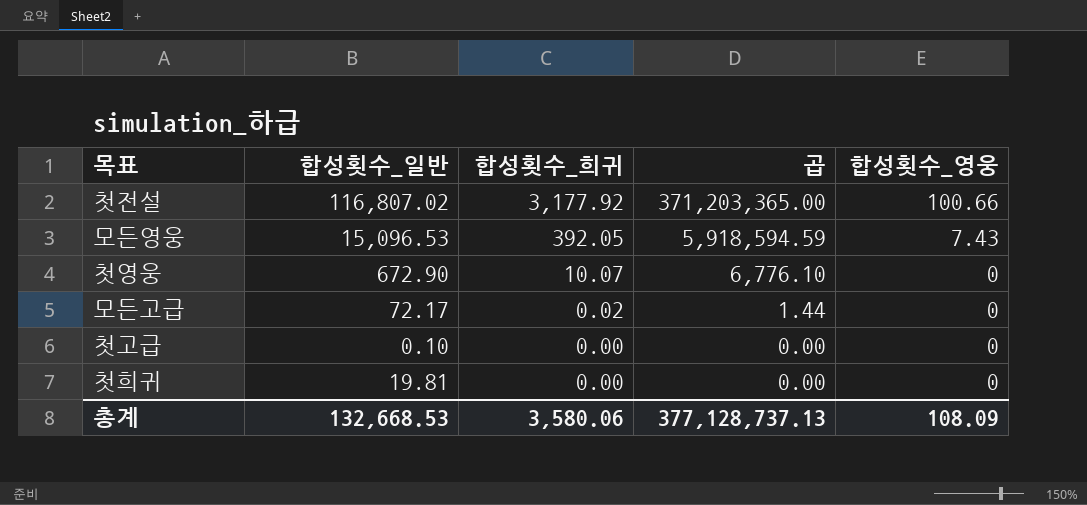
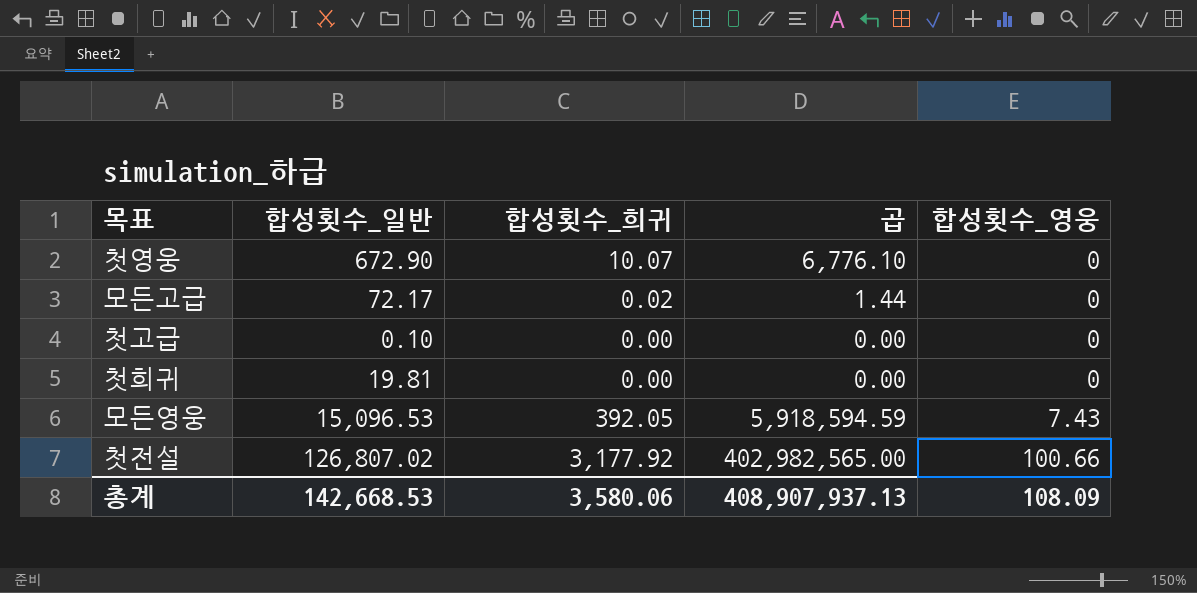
row order: 합성횟수_희귀 descending -> 합성횟수_영웅 ascending
첫전설 | 합성횟수_일반: 116,807.02 -> 126,807.02
첫전설 | 곱: 371,203,365.00 -> 402,982,565.00
총계 | 합성횟수_일반: 132,668.53 -> 142,668.53
총계 | 곱: 377,128,737.13 -> 408,907,937.13

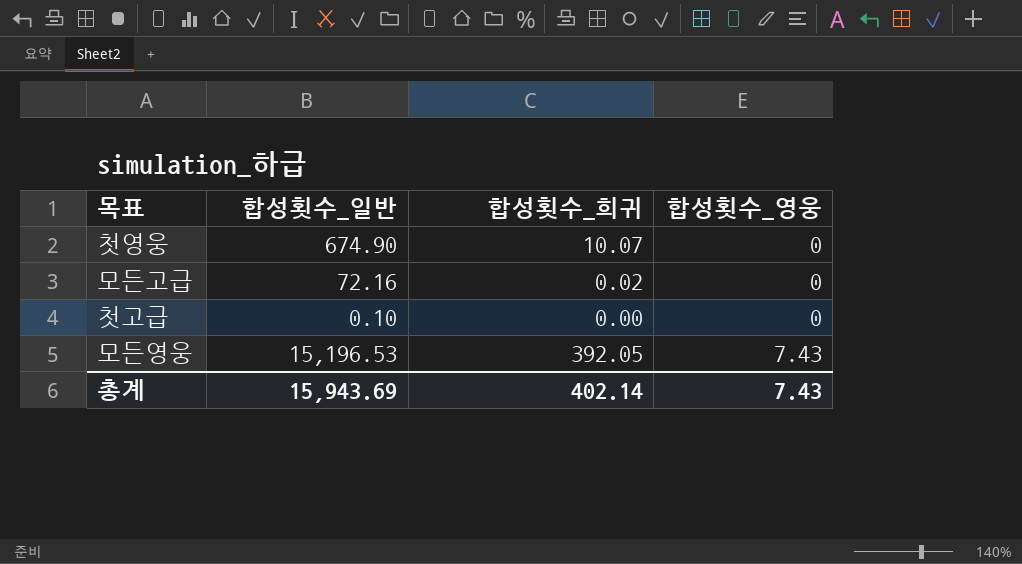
column 곱 | formula: [합성횟수_일반] * [합성횟수_희귀] -> none
row 첫희귀: 19.81 | 0.00 | 0.00 | 0 -> none
row 첫전설: 126,807.02 | 3,177.92 | 402,982,565.00 | 100.66 -> none
첫영웅 | 합성횟수_일반: 672.90 -> 674.90
모든고급 | 합성횟수_일반: 72.17 -> 72.16
모든영웅 | 합성횟수_일반: 15,096.53 -> 15,196.53
총계 | 합성횟수_일반: 142,668.53 -> 15,943.69
총계 | 합성횟수_희귀: 3,580.06 -> 402.14
총계 | 합성횟수_영웅: 108.09 -> 7.43

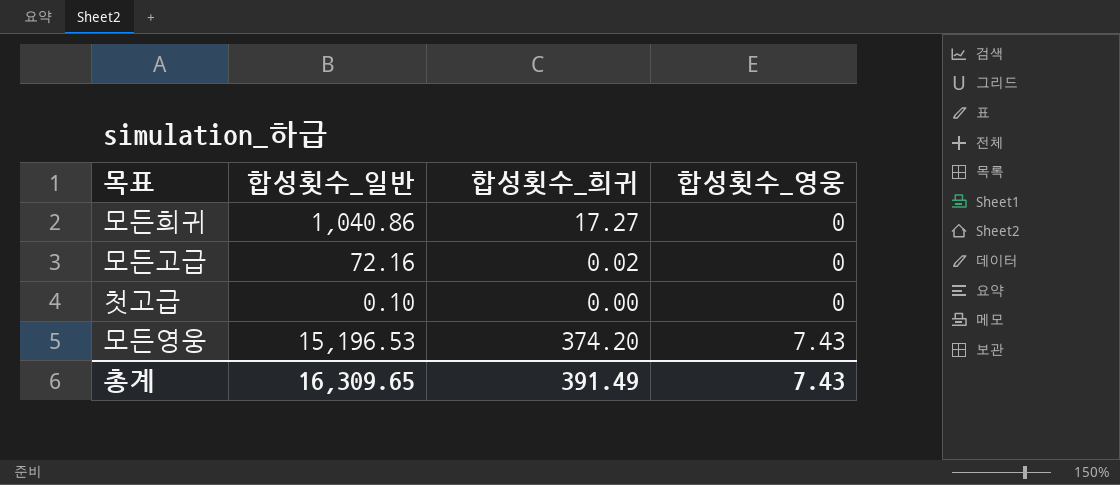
row 첫영웅: 674.90 | 10.07 | 0 -> none
row 모든희귀: none -> 1,040.86 | 17.27 | 0
모든영웅 | 합성횟수_희귀: 392.05 -> 374.20
총계 | 합성횟수_일반: 15,943.69 -> 16,309.65
총계 | 합성횟수_희귀: 402.14 -> 391.49

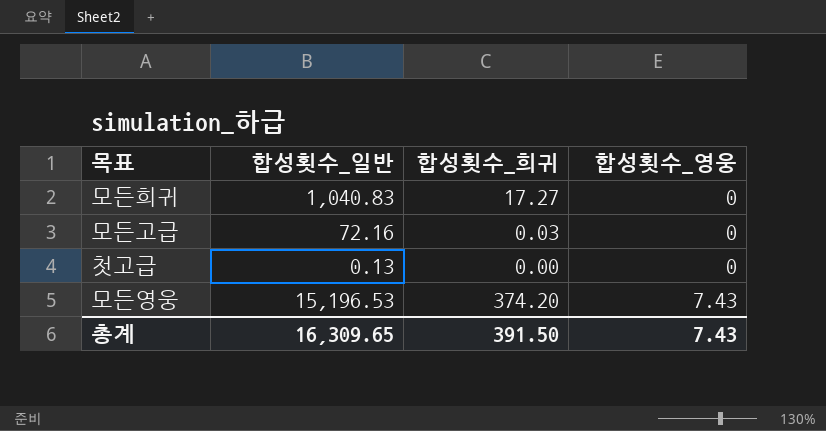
모든희귀 | 합성횟수_일반: 1,040.86 -> 1,040.83
모든고급 | 합성횟수_희귀: 0.02 -> 0.03
첫고급 | 합성횟수_일반: 0.10 -> 0.13
총계 | 합성횟수_희귀: 391.49 -> 391.50

